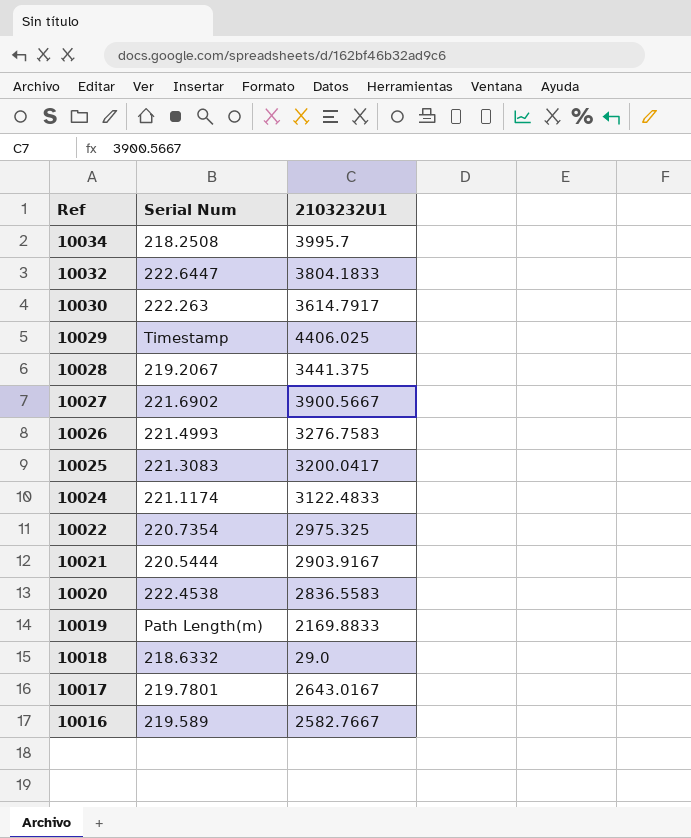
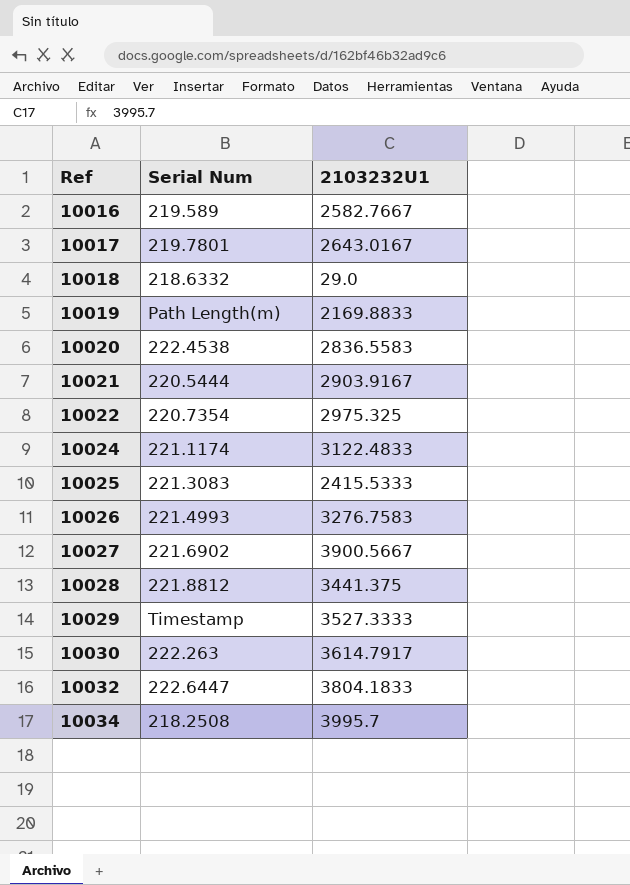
row order: Ref descending -> Ref ascending
10025 | 2103232U1: 3200.0417 -> 2415.5333
10028 | Serial Num: 219.2067 -> 221.8812
10029 | 2103232U1: 4406.025 -> 3527.3333

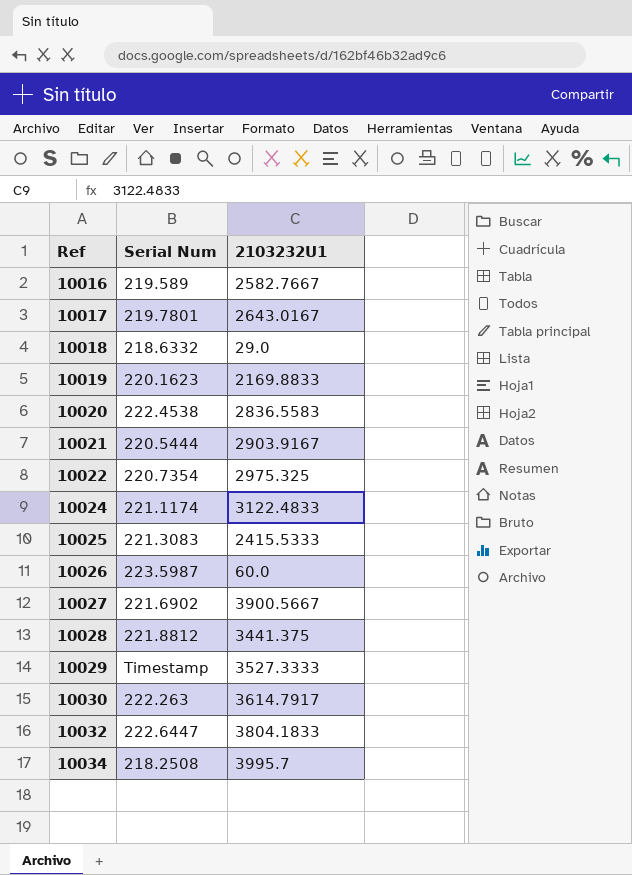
10019 | Serial Num: Path Length(m) -> 220.1623
10026 | Serial Num: 221.4993 -> 223.5987
10026 | 2103232U1: 3276.7583 -> 60.0

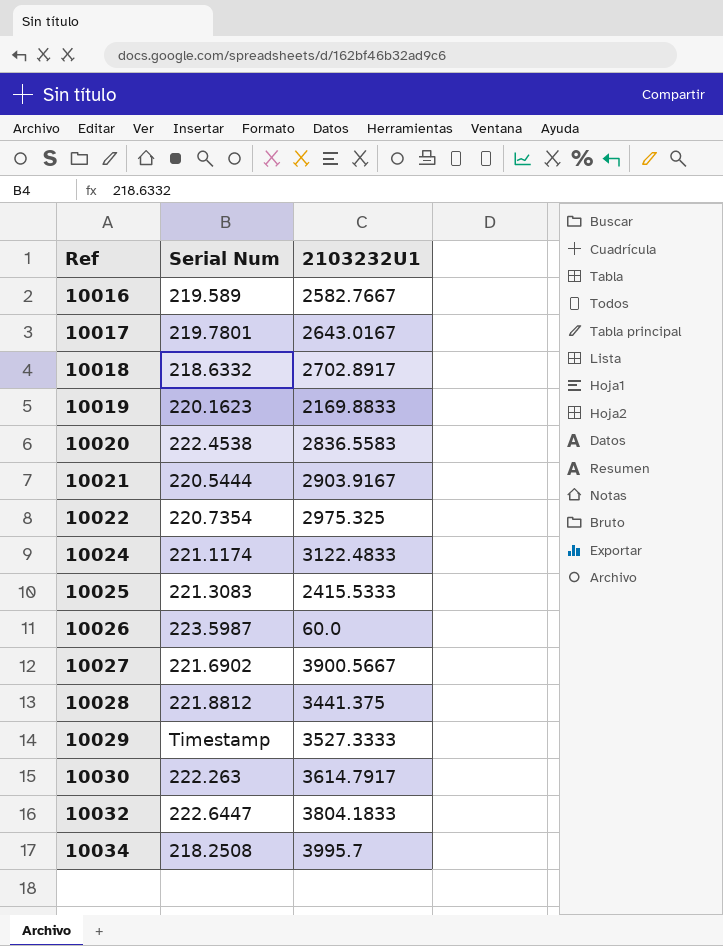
10018 | 2103232U1: 29.0 -> 2702.8917

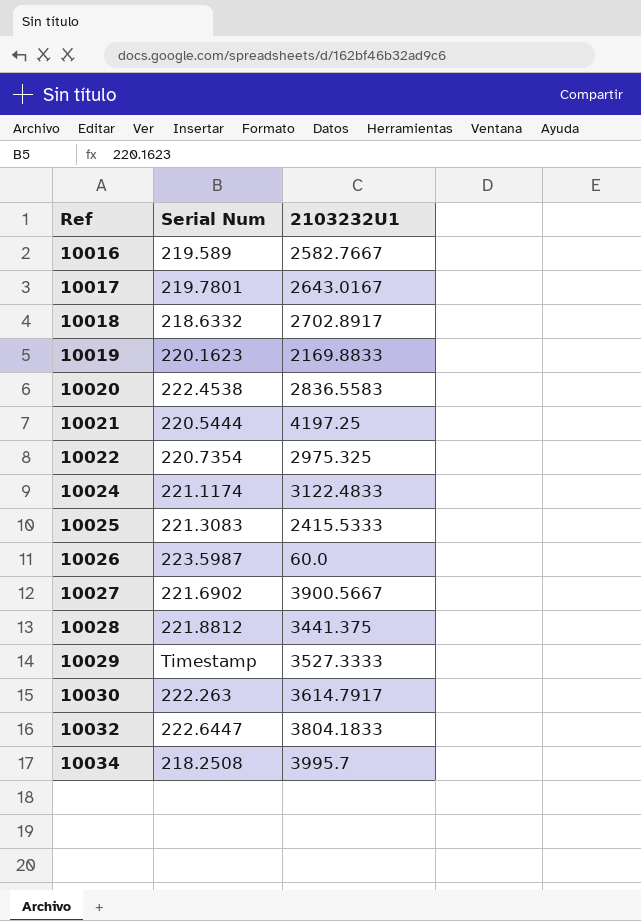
10021 | 2103232U1: 2903.9167 -> 4197.25

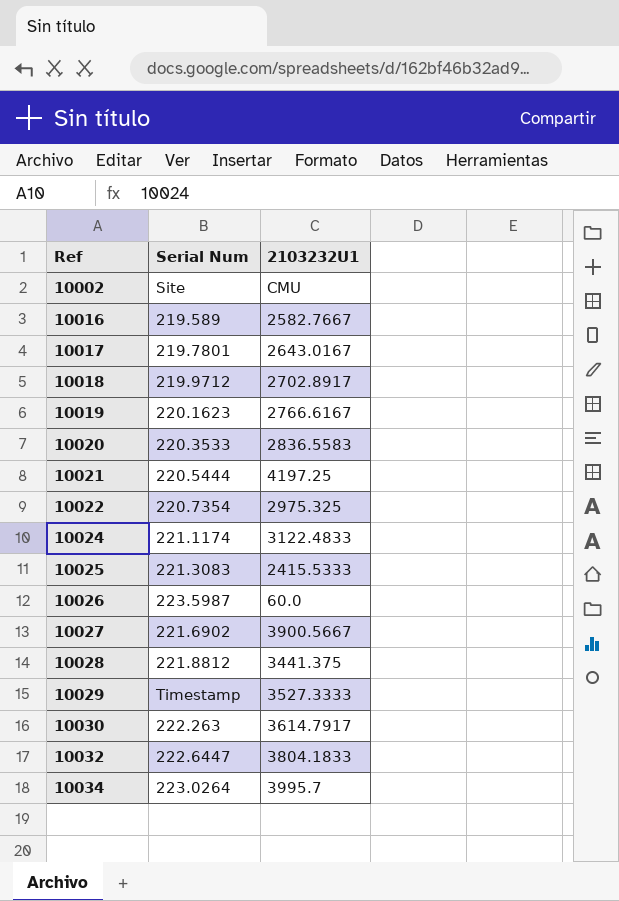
row 10002: none -> Site | CMU
10018 | Serial Num: 218.6332 -> 219.9712
10019 | 2103232U1: 2169.8833 -> 2766.6167
10020 | Serial Num: 222.4538 -> 220.3533
10034 | Serial Num: 218.2508 -> 223.0264

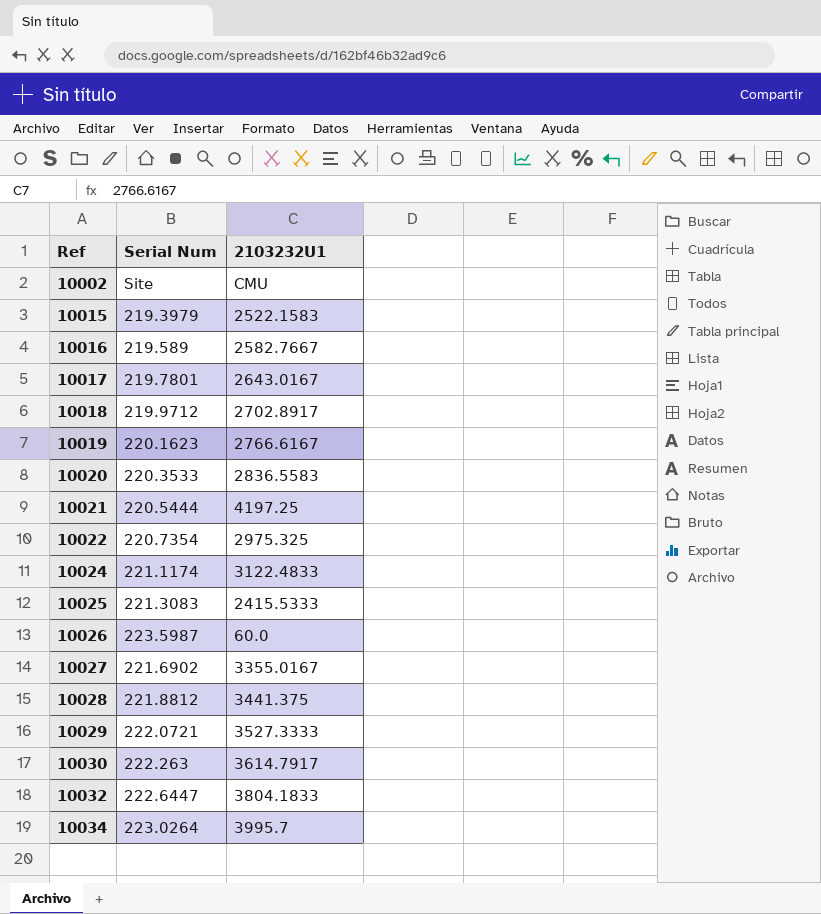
row 10015: none -> 219.3979 | 2522.1583
10027 | 2103232U1: 3900.5667 -> 3355.0167
10029 | Serial Num: Timestamp -> 222.0721

